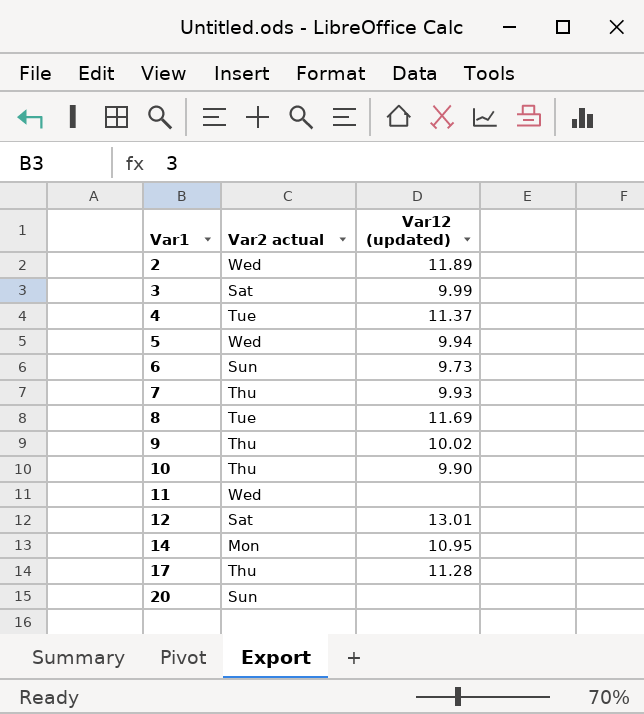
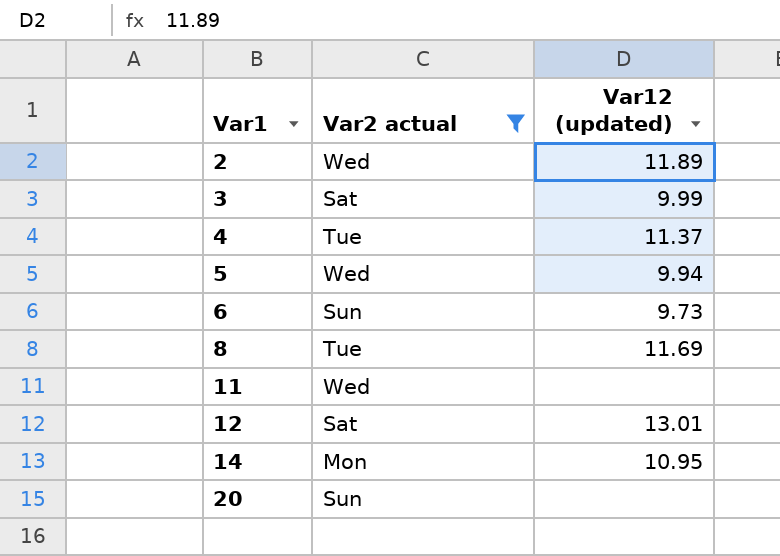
filter: none -> Var2 actual != Thu

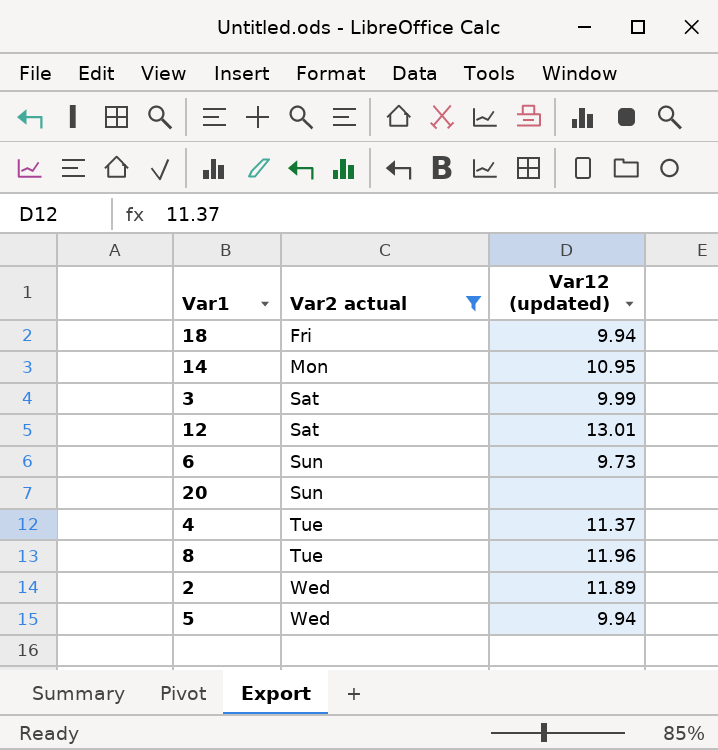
row order: Var1 ascending -> Var2 actual ascending
row 11: Wed | none -> none
row 18: none -> Fri | 9.94
8 | Var12 (updated): 11.69 -> 11.96

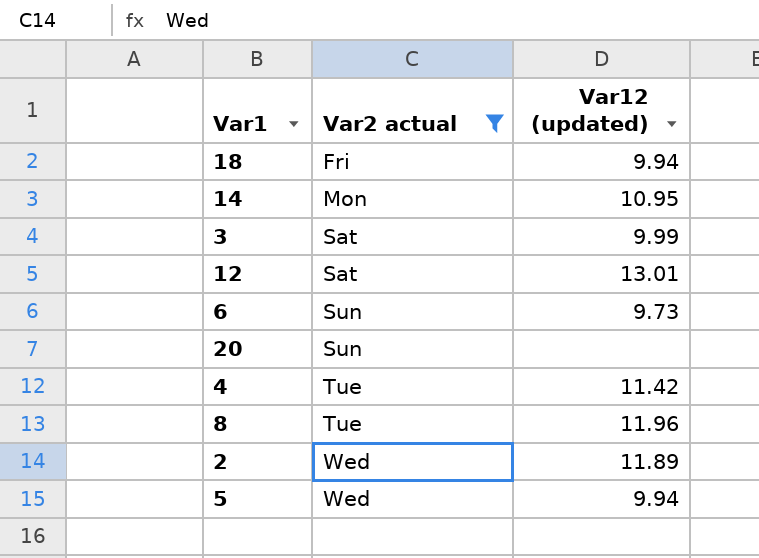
4 | Var12 (updated): 11.37 -> 11.42

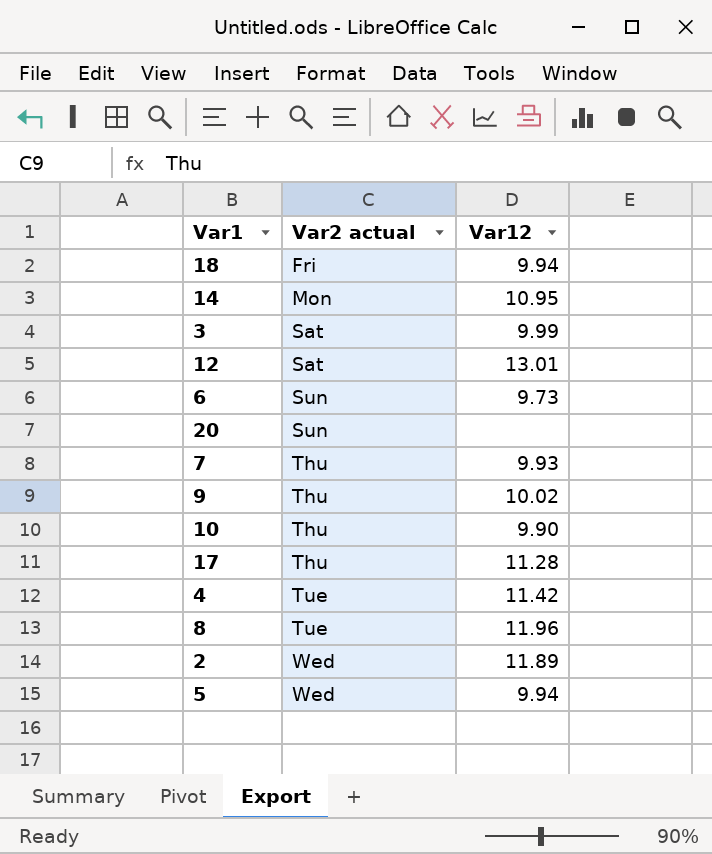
filter: Var2 actual != Thu -> none
column name: Var12 (updated) -> Var12

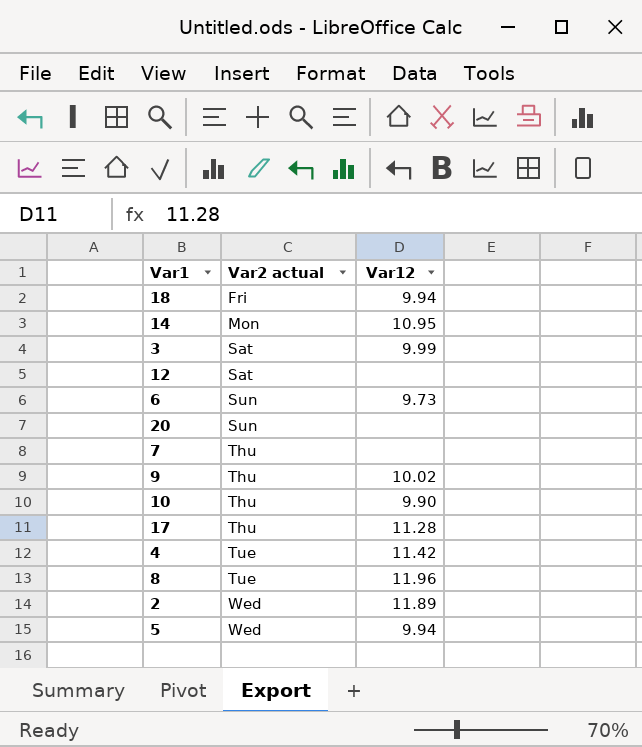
12 | Var12: 13.01 -> none
7 | Var12: 9.93 -> none

